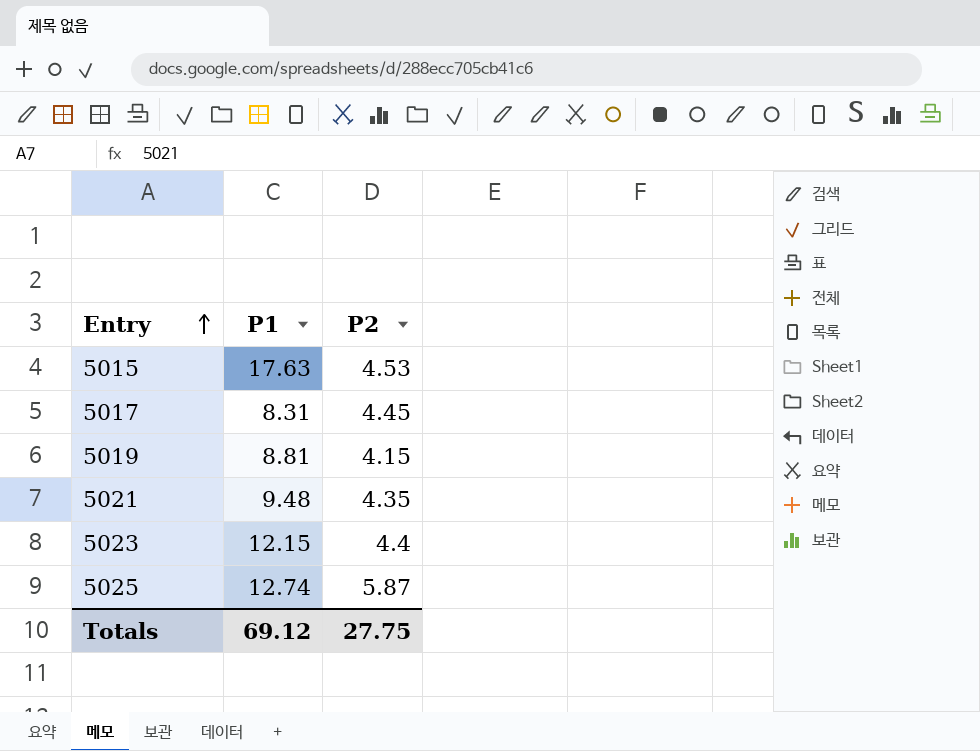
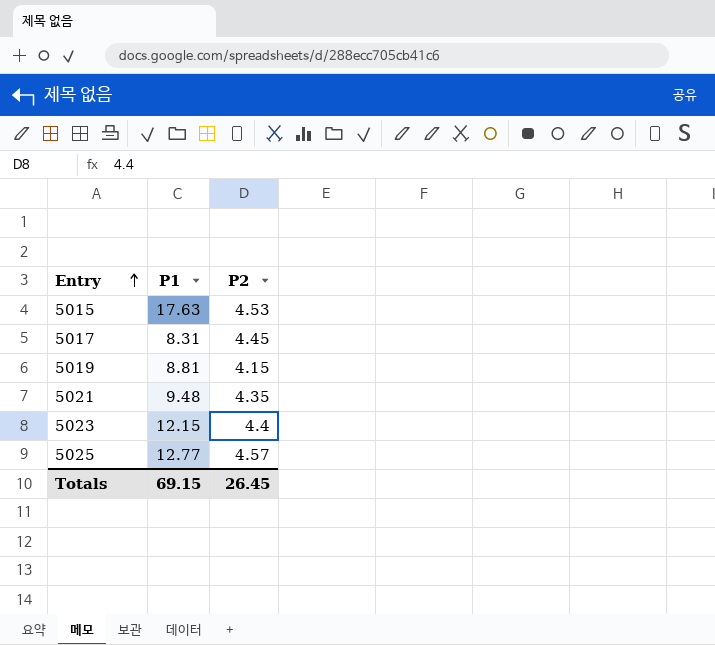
5025 | P1: 12.74 -> 12.77
5025 | P2: 5.87 -> 4.57
Totals | P1: 69.12 -> 69.15
Totals | P2: 27.75 -> 26.45

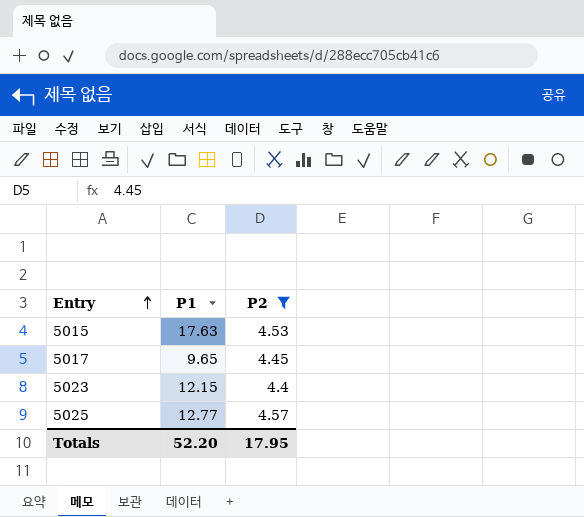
filter: none -> P2 >= 4.4
5017 | P1: 8.31 -> 9.65
Totals | P1: 69.15 -> 52.20
Totals | P2: 26.45 -> 17.95

